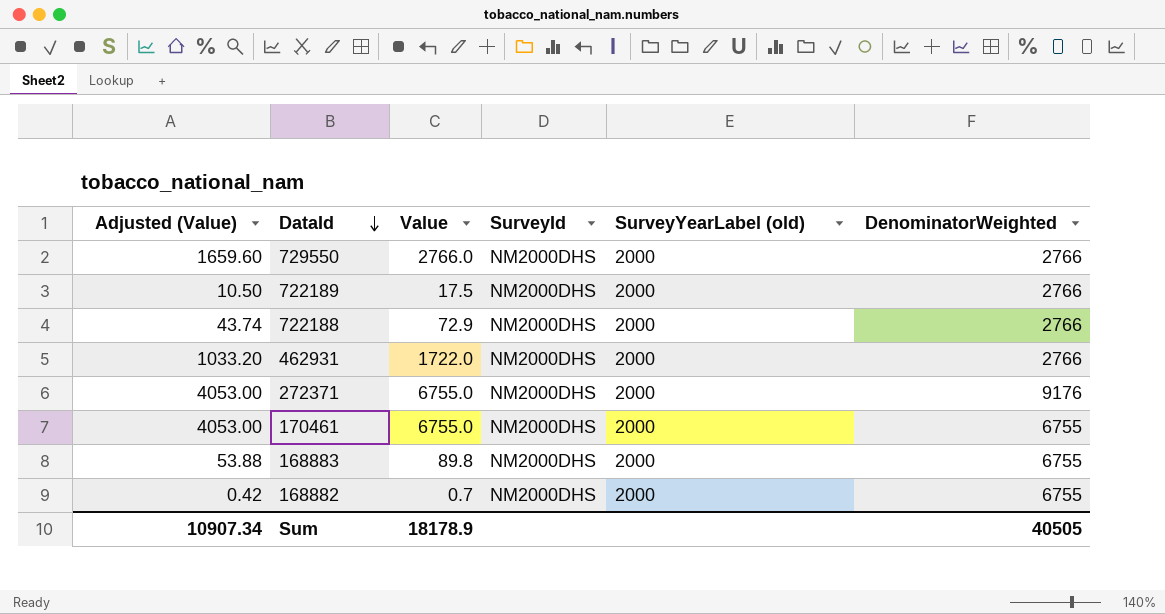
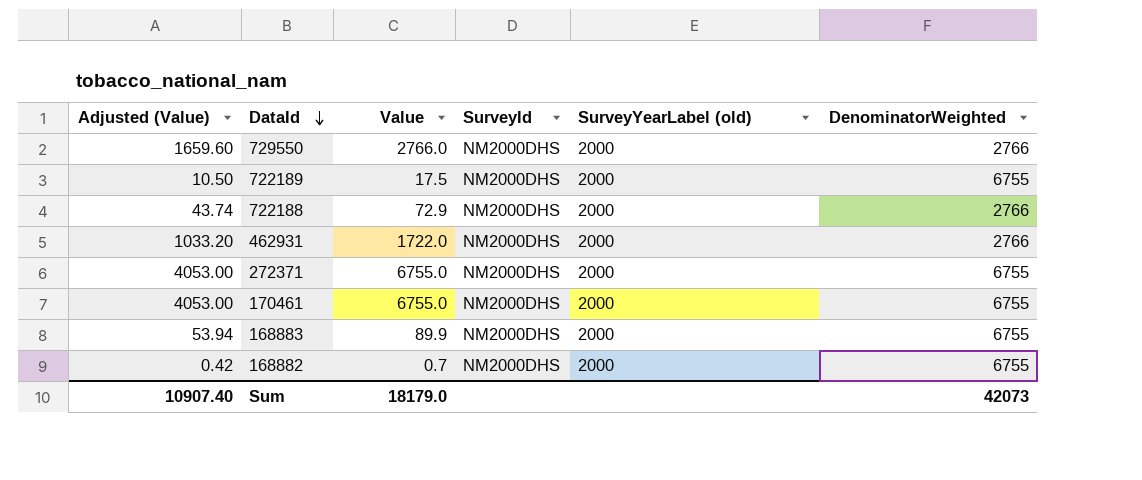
722189 | DenominatorWeighted: 2766 -> 6755
272371 | DenominatorWeighted: 9176 -> 6755
168883 | Adjusted (Value): 53.88 -> 53.94
168883 | Value: 89.8 -> 89.9
Sum | Adjusted (Value): 10907.34 -> 10907.40
Sum | Value: 18178.9 -> 18179.0
Sum | DenominatorWeighted: 40505 -> 42073

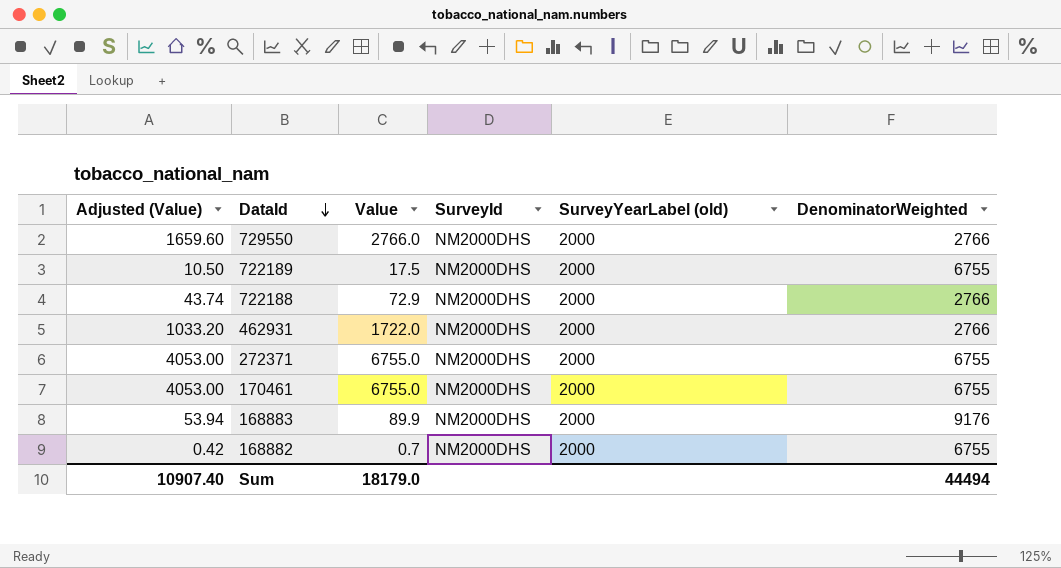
168883 | DenominatorWeighted: 6755 -> 9176
Sum | DenominatorWeighted: 42073 -> 44494

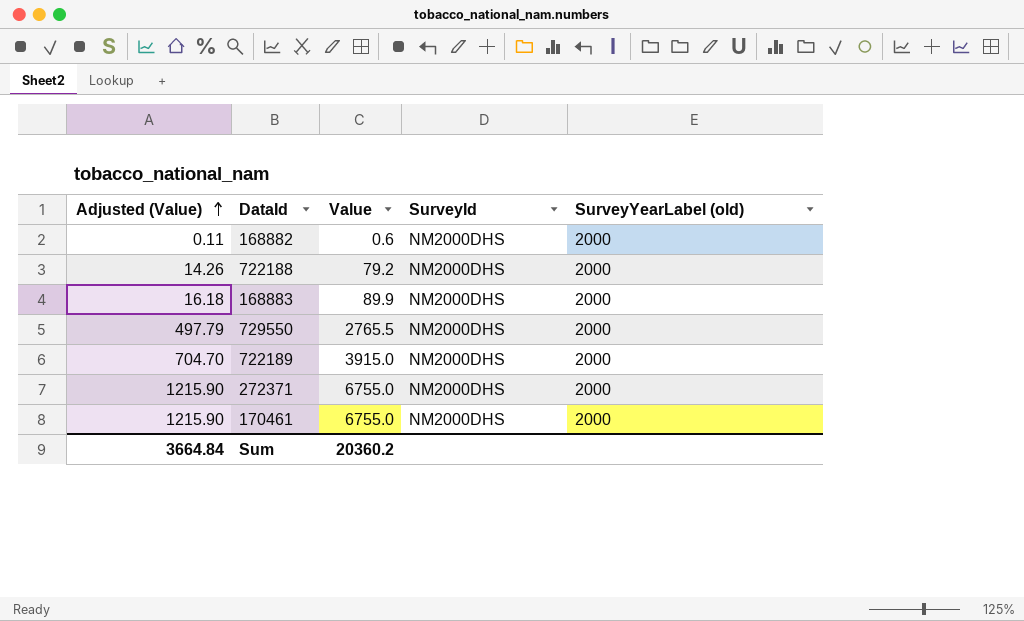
row order: DataId descending -> Adjusted (Value) ascending
column DenominatorWeighted | position: 6 -> none
column Adjusted (Value) | formula: [Value] * 0.6 -> [Value] * 0.18
row 462931: 1033.20 | 1722.0 | NM2000DHS | 2000 | 2766 -> none
168882 | Value: 0.7 -> 0.6
722188 | Value: 72.9 -> 79.2
729550 | Value: 2766.0 -> 2765.5
722189 | Value: 17.5 -> 3915.0
Sum | Adjusted (Value): 10907.40 -> 3664.84
Sum | Value: 18179.0 -> 20360.2

